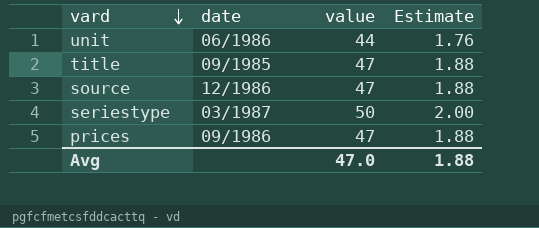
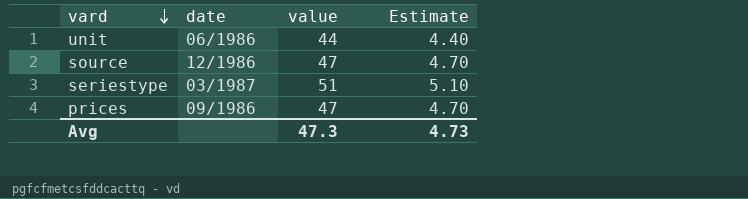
column Estimate | formula: [value] * 0.04 -> [value] * 0.1
row title: 09/1985 | 47 | 1.88 -> none
seriestype | value: 50 -> 51
Avg | value: 47.0 -> 47.3
Avg | Estimate: 1.88 -> 4.73

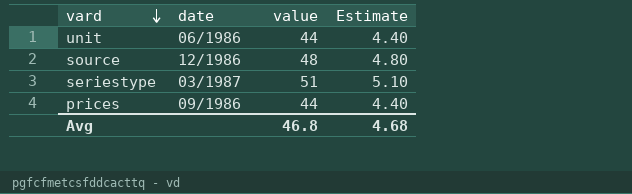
source | value: 47 -> 48
source | Estimate: 4.70 -> 4.80
prices | value: 47 -> 44
prices | Estimate: 4.70 -> 4.40
Avg | value: 47.3 -> 46.8
Avg | Estimate: 4.73 -> 4.68

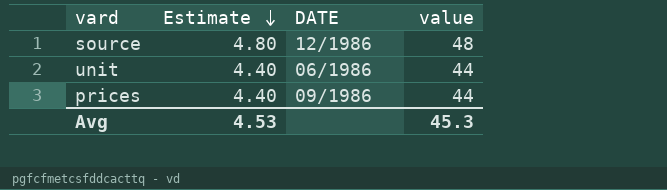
row order: vard descending -> Estimate descending
column Estimate | position: 4 -> 2
column name: date -> DATE
row seriestype: 03/1987 | 51 | 5.10 -> none
Avg | Estimate: 4.68 -> 4.53
Avg | value: 46.8 -> 45.3

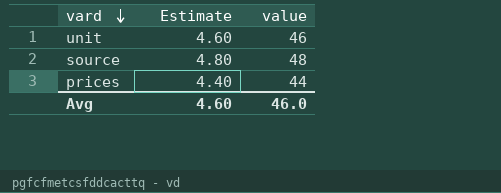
row order: Estimate descending -> vard descending
column DATE | position: 3 -> none
unit | Estimate: 4.40 -> 4.60
unit | value: 44 -> 46
Avg | Estimate: 4.53 -> 4.60
Avg | value: 45.3 -> 46.0

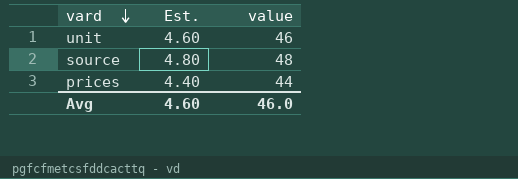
column name: Estimate -> Est.

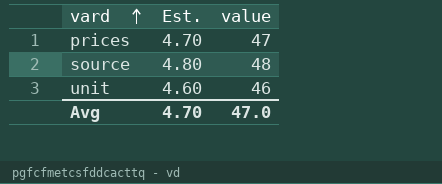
row order: vard descending -> vard ascending
prices | Est.: 4.40 -> 4.70
prices | value: 44 -> 47
Avg | Est.: 4.60 -> 4.70
Avg | value: 46.0 -> 47.0

